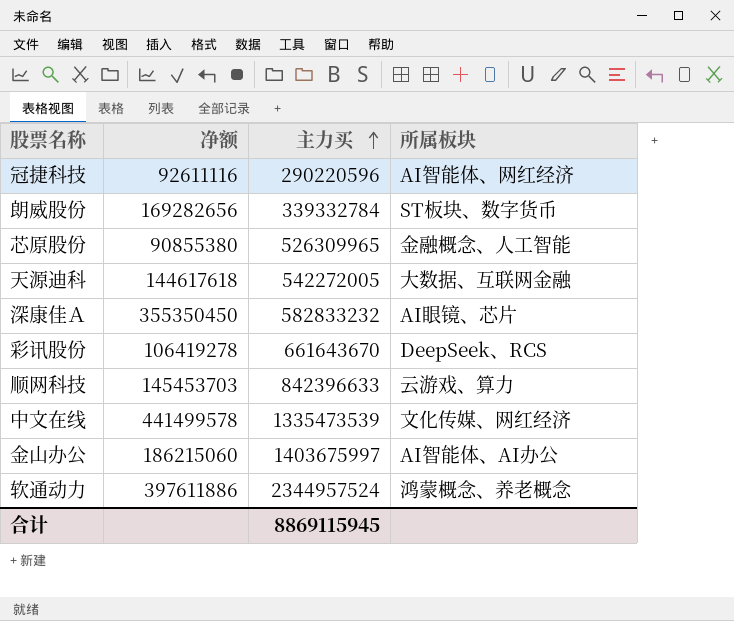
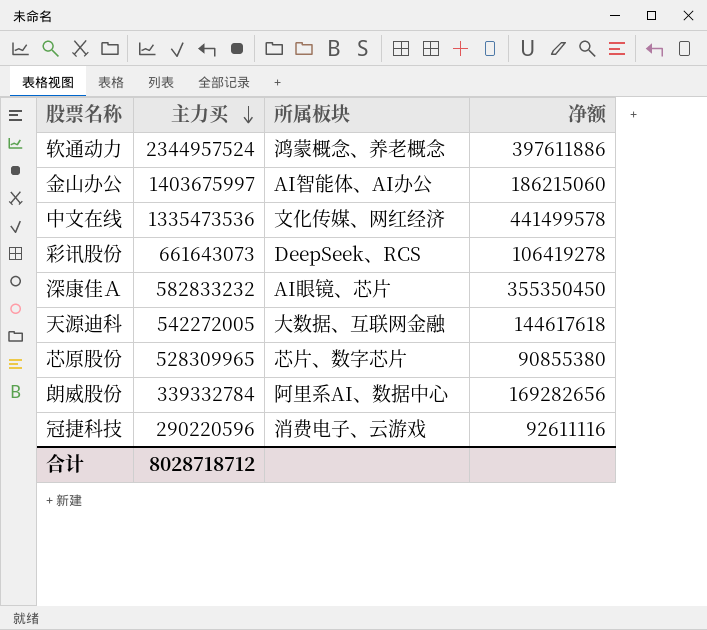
row order: 主力买 ascending -> 主力买 descending
column 净额 | position: 2 -> 4
row 顺网科技: 145453703 | 842396633 | 云游戏、算力 -> none
中文在线 | 主力买: 1335473539 -> 1335473536
彩讯股份 | 主力买: 661643670 -> 661643073
芯原股份 | 主力买: 526309965 -> 528309965
芯原股份 | 所属板块: 金融概念、人工智能 -> 芯片、数字芯片
朗威股份 | 所属板块: ST板块、数字货币 -> 阿里系AI、数据中心
冠捷科技 | 所属板块: AI智能体、网红经济 -> 消费电子、云游戏
合计 | 主力买: 8869115945 -> 8028718712

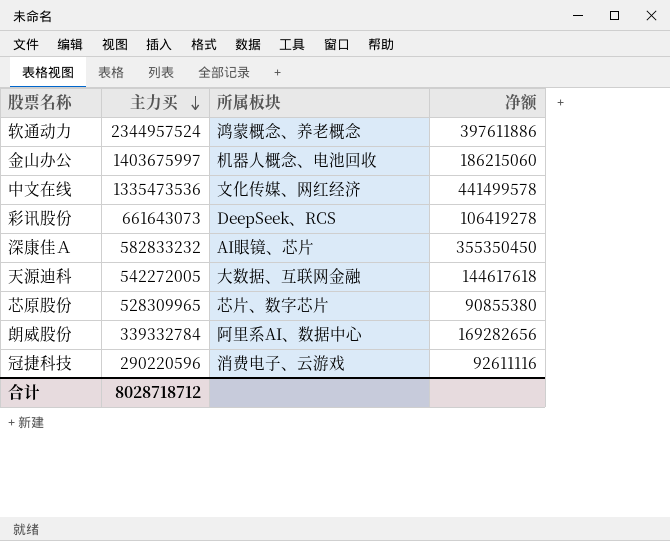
金山办公 | 所属板块: AI智能体、AI办公 -> 机器人概念、电池回收

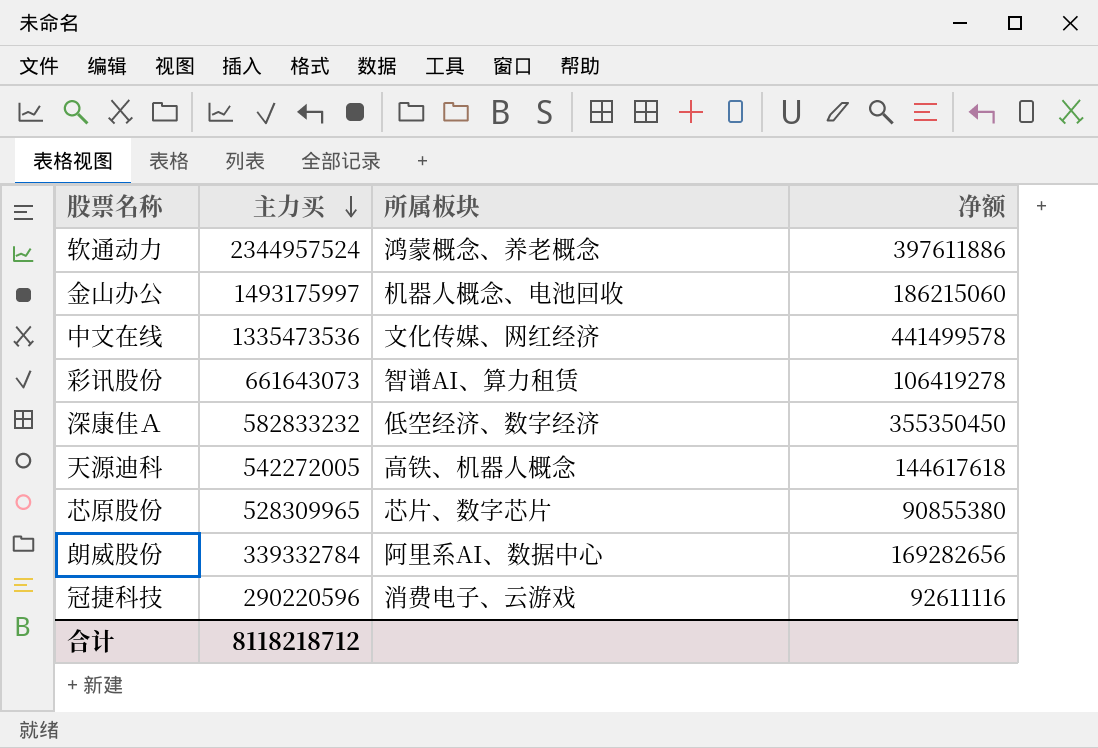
金山办公 | 主力买: 1403675997 -> 1493175997
彩讯股份 | 所属板块: DeepSeek、RCS -> 智谱AI、算力租赁
深康佳Ａ | 所属板块: AI眼镜、芯片 -> 低空经济、数字经济
天源迪科 | 所属板块: 大数据、互联网金融 -> 高铁、机器人概念
合计 | 主力买: 8028718712 -> 8118218712

